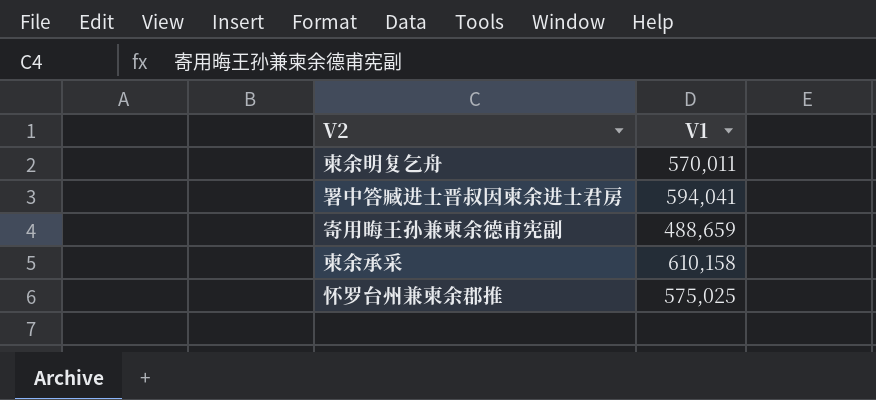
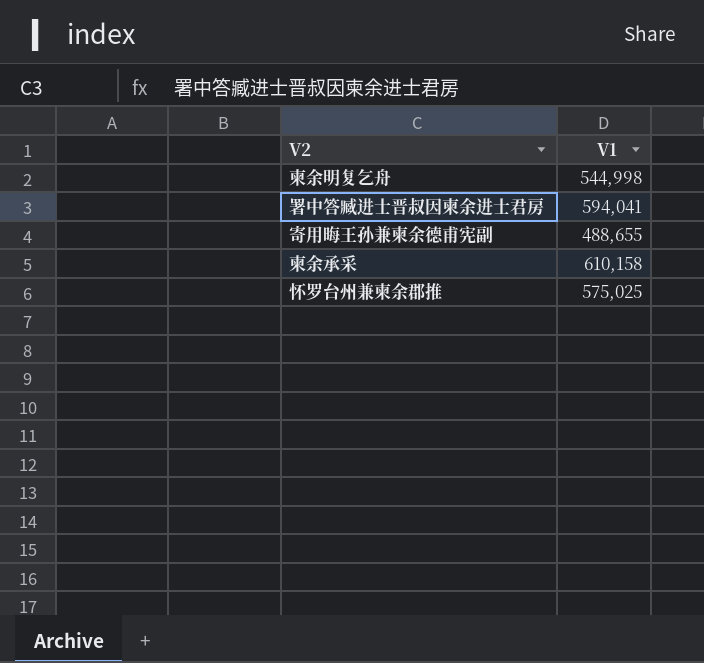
柬余明复乞舟 | V1: 570,011 -> 544,998
寄用晦王孙兼柬余德甫宪副 | V1: 488,659 -> 488,655

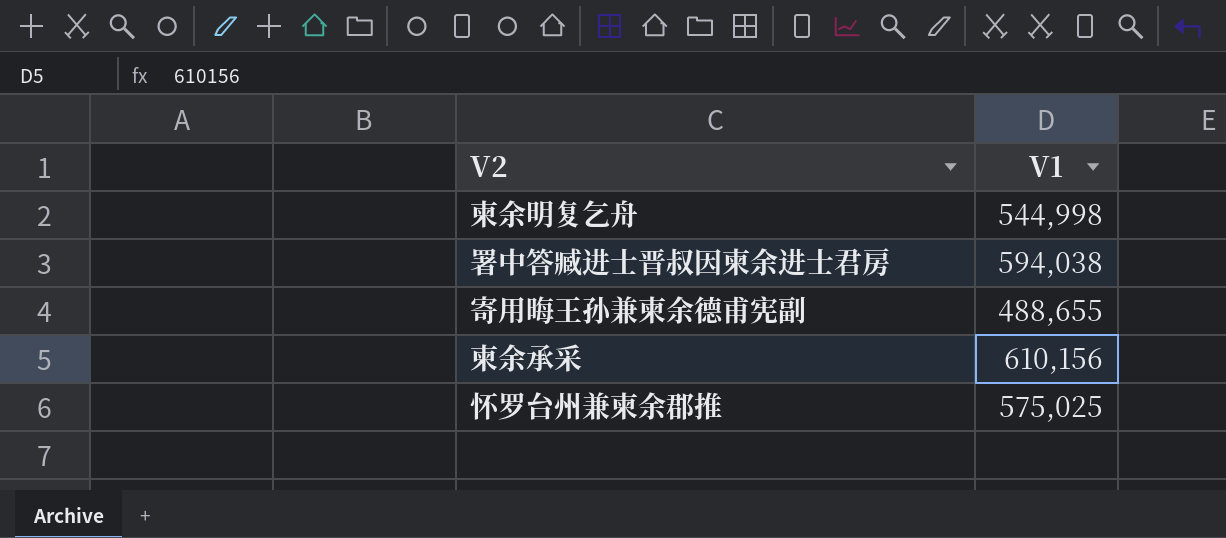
署中答臧进士晋叔因柬余进士君房 | V1: 594,041 -> 594,038
柬余承采 | V1: 610,158 -> 610,156

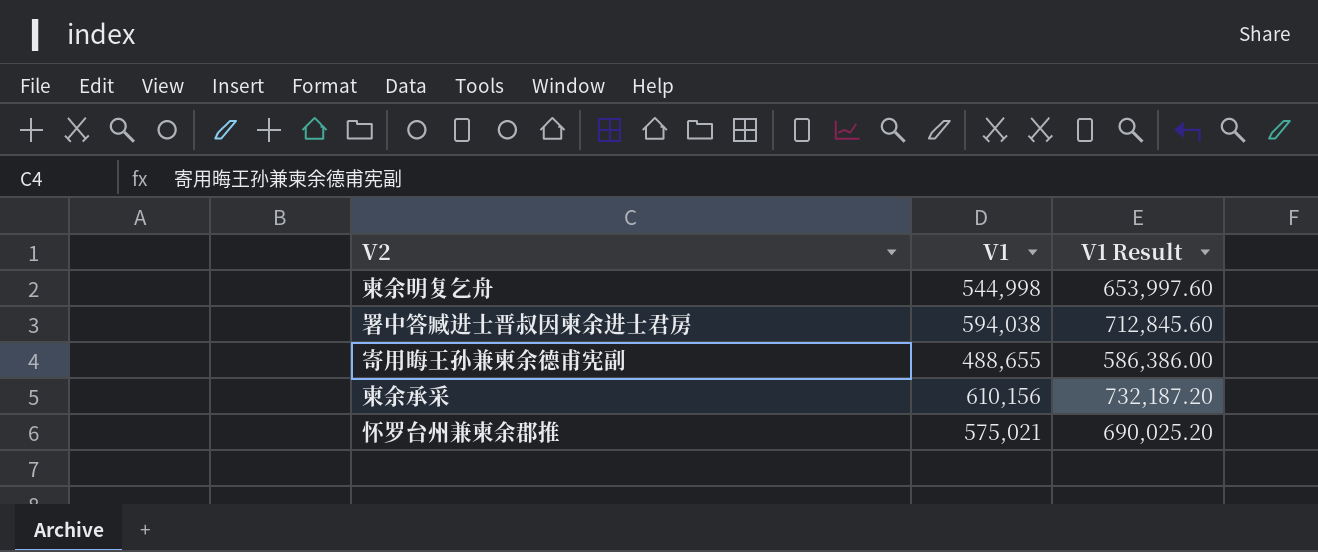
column V1 Result | formula: none -> [V1] * 1.2
怀罗台州兼柬余郡推 | V1: 575,025 -> 575,021

